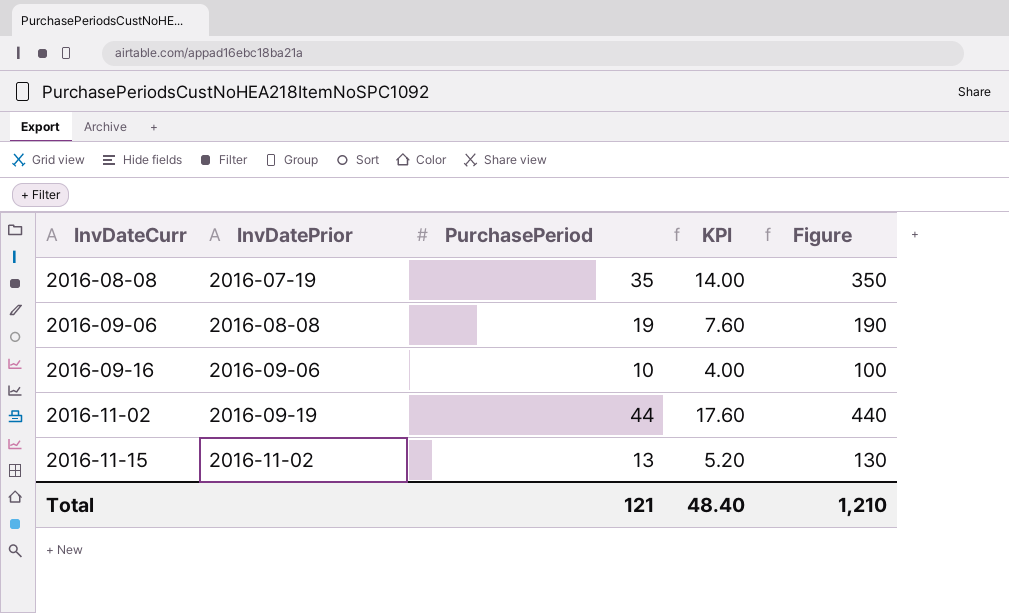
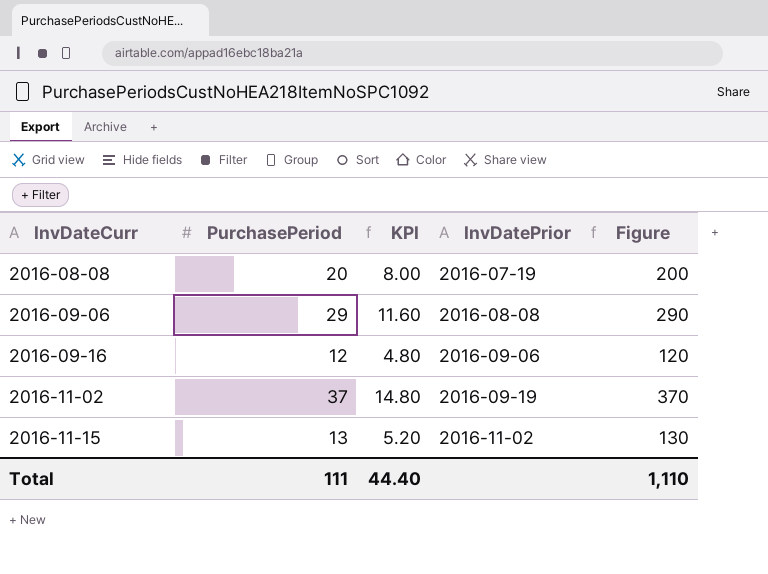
column InvDatePrior | position: 2 -> 4
2016-08-08 | PurchasePeriod: 35 -> 20
2016-08-08 | KPI: 14.00 -> 8.00
2016-08-08 | Figure: 350 -> 200
2016-09-06 | PurchasePeriod: 19 -> 29
2016-09-06 | KPI: 7.60 -> 11.60
2016-09-06 | Figure: 190 -> 290
2016-09-16 | PurchasePeriod: 10 -> 12
2016-09-16 | KPI: 4.00 -> 4.80
2016-09-16 | Figure: 100 -> 120
2016-11-02 | PurchasePeriod: 44 -> 37
2016-11-02 | KPI: 17.60 -> 14.80
2016-11-02 | Figure: 440 -> 370
Total | PurchasePeriod: 121 -> 111
Total | KPI: 48.40 -> 44.40
Total | Figure: 1,210 -> 1,110

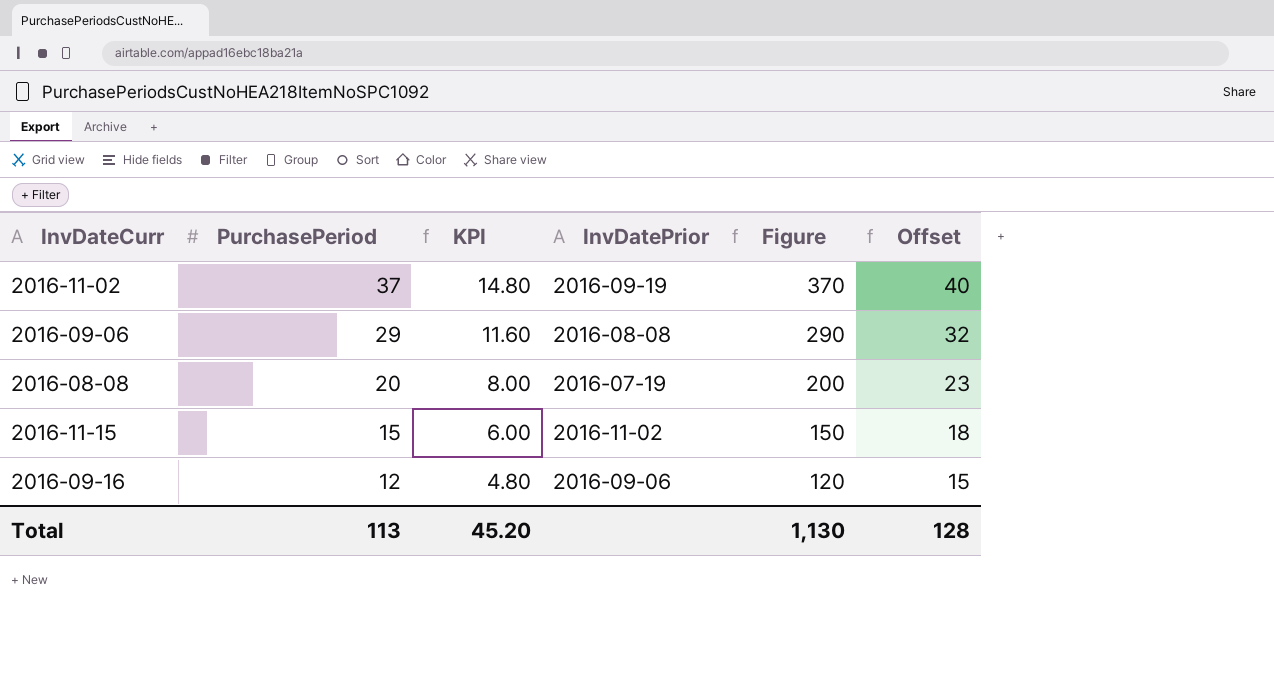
row order: InvDateCurr ascending -> PurchasePeriod descending
column Offset | formula: none -> [PurchasePeriod] + 3
2016-11-15 | PurchasePeriod: 13 -> 15
2016-11-15 | KPI: 5.20 -> 6.00
2016-11-15 | Figure: 130 -> 150
Total | PurchasePeriod: 111 -> 113
Total | KPI: 44.40 -> 45.20
Total | Figure: 1,110 -> 1,130

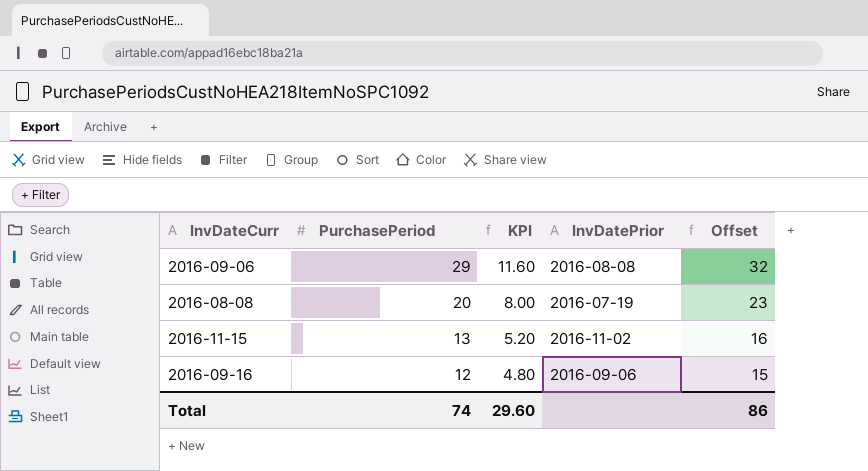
column Figure | formula: [PurchasePeriod] * 10 -> none
row 2016-11-02: 37 | 14.80 | 2016-09-19 | 370 | 40 -> none
2016-11-15 | PurchasePeriod: 15 -> 13
2016-11-15 | KPI: 6.00 -> 5.20
2016-11-15 | Offset: 18 -> 16
Total | PurchasePeriod: 113 -> 74
Total | KPI: 45.20 -> 29.60
Total | Offset: 128 -> 86

